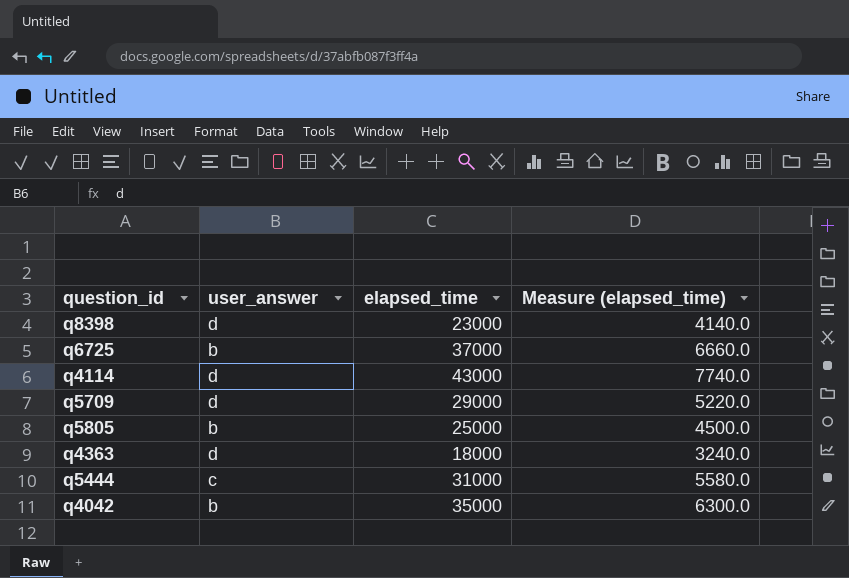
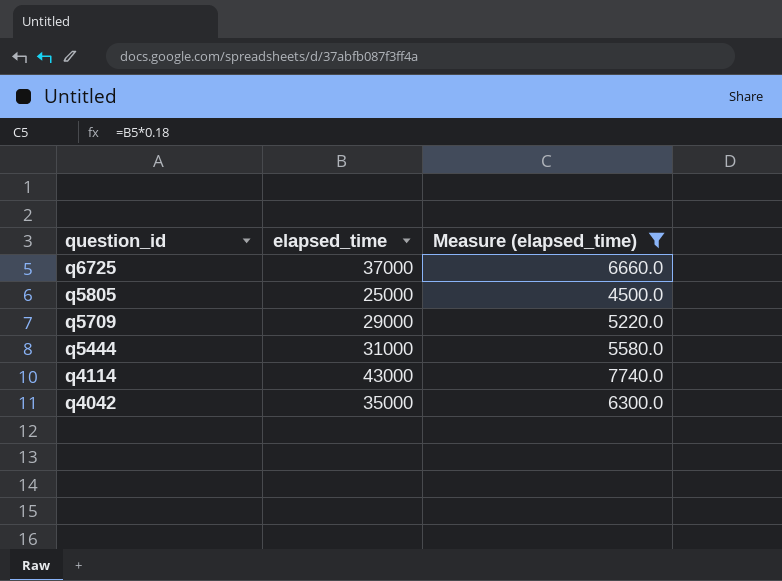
filter: none -> Measure (elapsed_time) >= 4500.0
row order: none -> question_id descending
column user_answer | position: 2 -> none

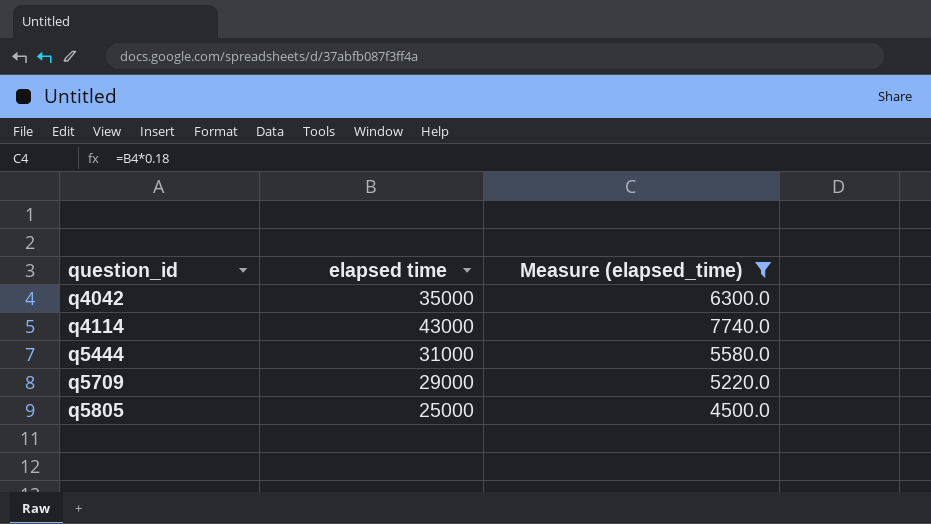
row order: question_id descending -> question_id ascending
column name: elapsed_time -> elapsed time
row q6725: 37000 | 6660.0 -> none

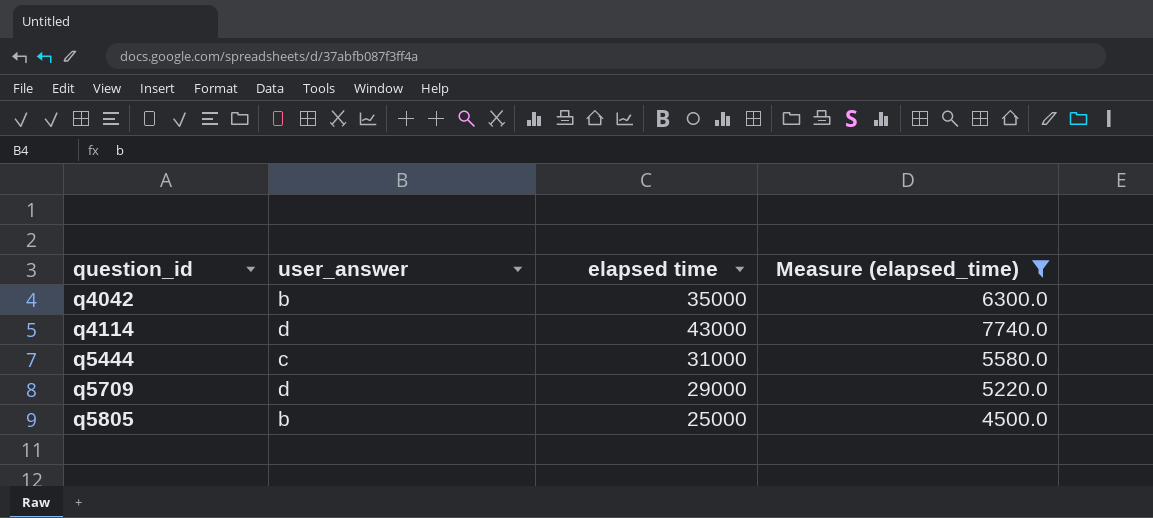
column user_answer | position: none -> 2

